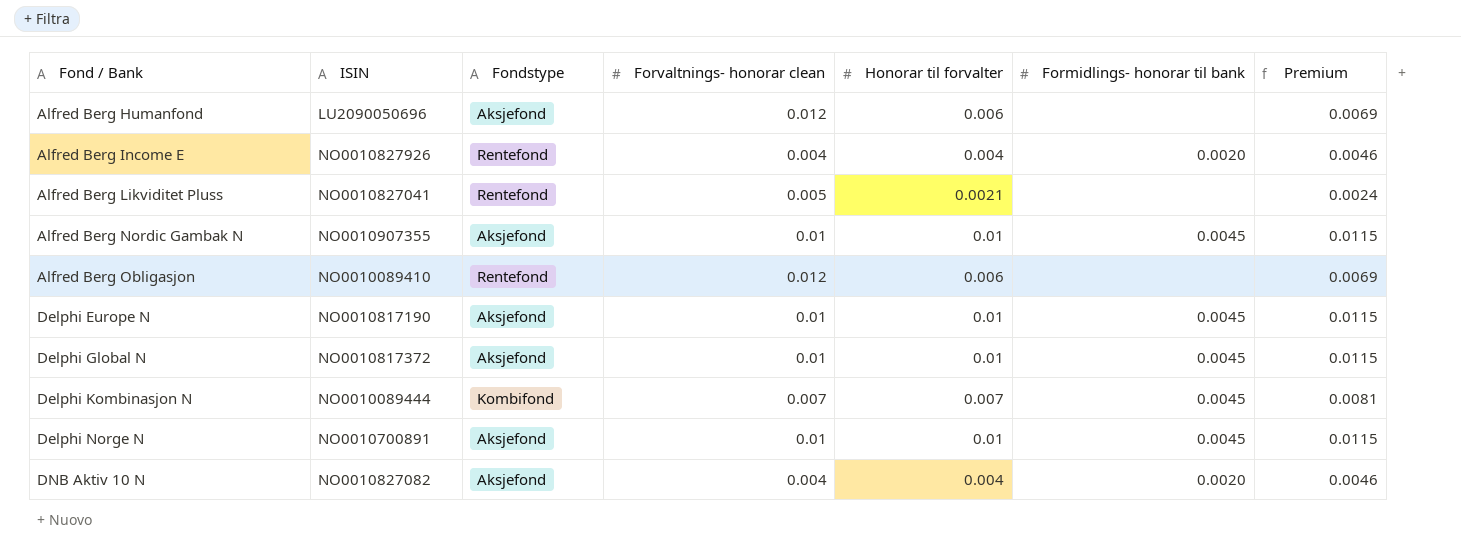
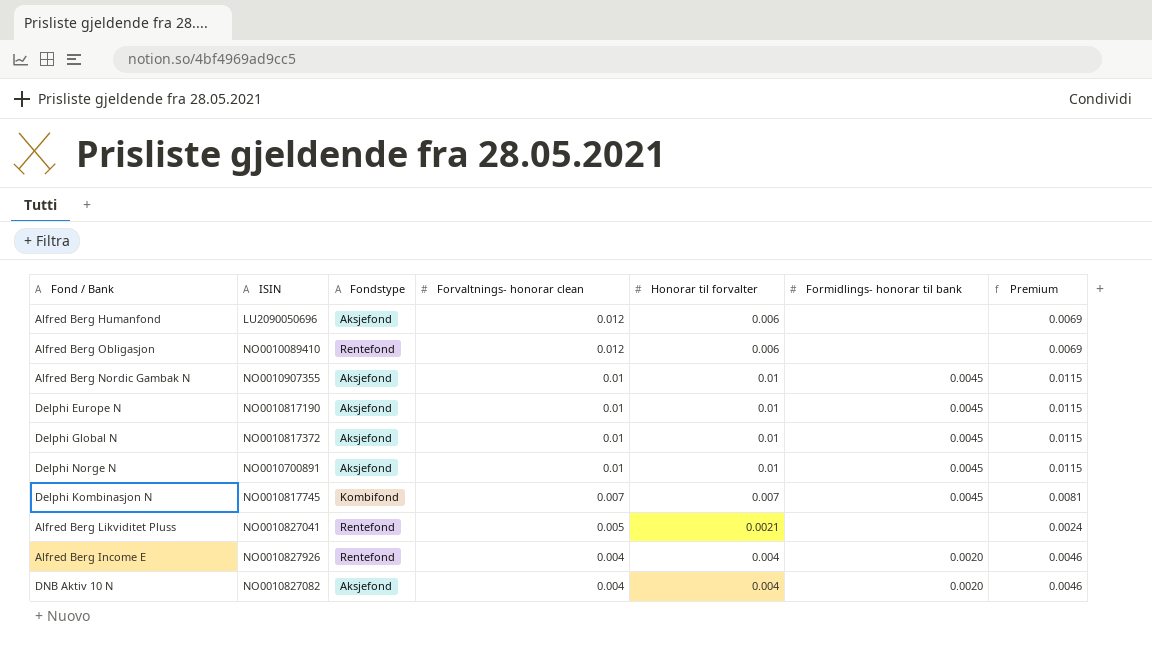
row order: Fond / Bank ascending -> Forvaltnings- honorar clean descending
Delphi Kombinasjon N | ISIN: NO0010089444 -> NO0010817745

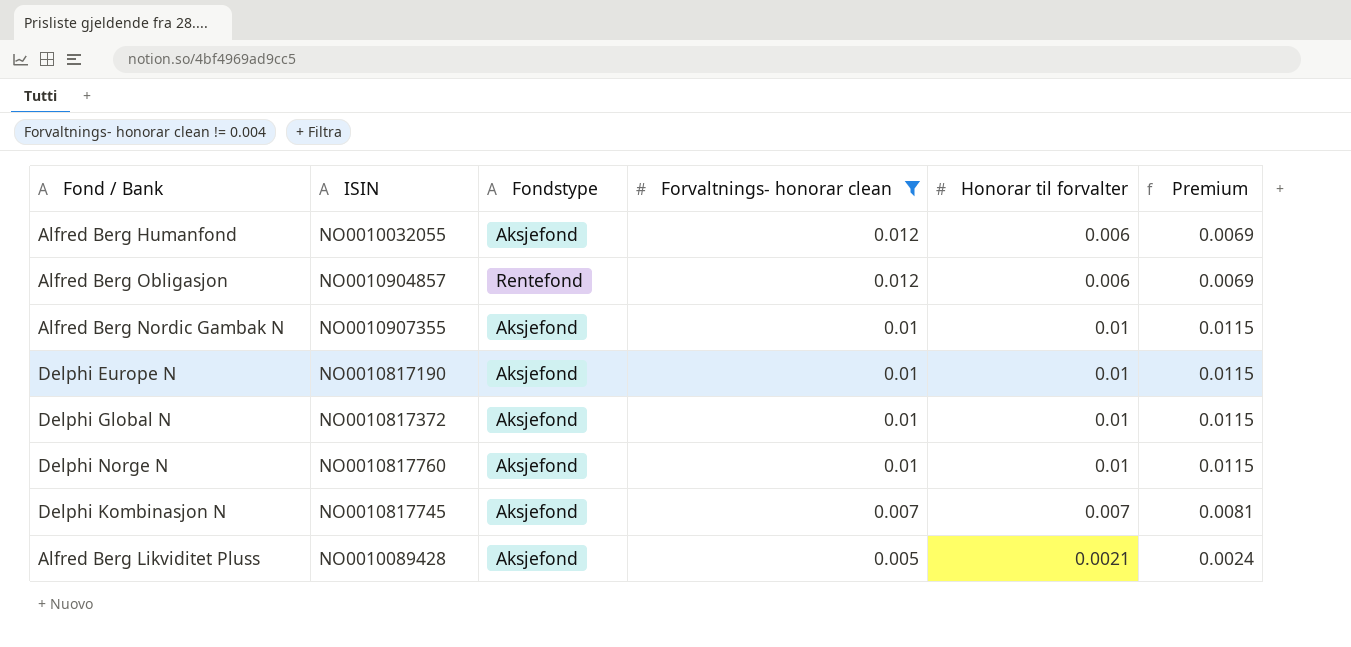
filter: none -> Forvaltnings- honorar clean != 0.004
column Formidlings- honorar til bank | position: 6 -> none
Alfred Berg Humanfond | ISIN: LU2090050696 -> NO0010032055
Alfred Berg Obligasjon | ISIN: NO0010089410 -> NO0010904857
Delphi Norge N | ISIN: NO0010700891 -> NO0010817760
Delphi Kombinasjon N | Fondstype: Kombifond -> Aksjefond
Alfred Berg Likviditet Pluss | ISIN: NO0010827041 -> NO0010089428
Alfred Berg Likviditet Pluss | Fondstype: Rentefond -> Aksjefond

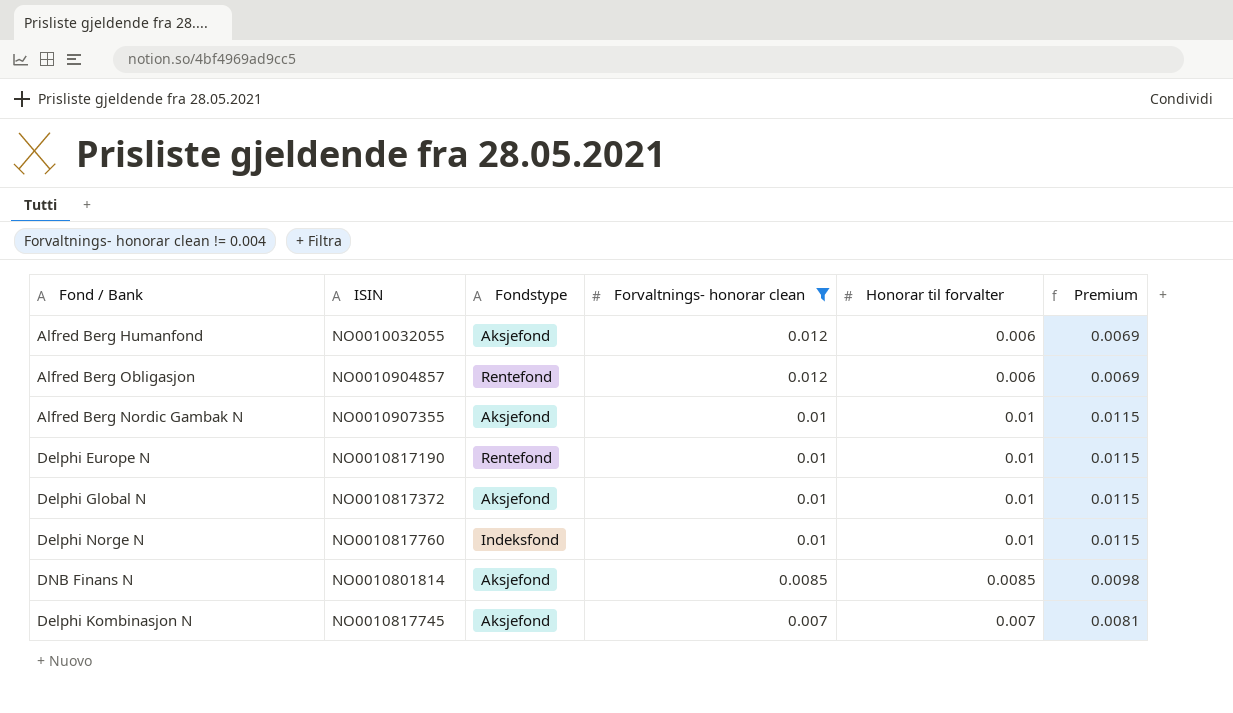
row Alfred Berg Likviditet Pluss: NO0010089428 | Aksjefond | 0.005 | 0.0021 | 0.0024 -> none
Delphi Europe N | Fondstype: Aksjefond -> Rentefond
Delphi Norge N | Fondstype: Aksjefond -> Indeksfond
row DNB Finans N: none -> NO0010801814 | Aksjefond | 0.0085 | 0.0085 | 0.0098

